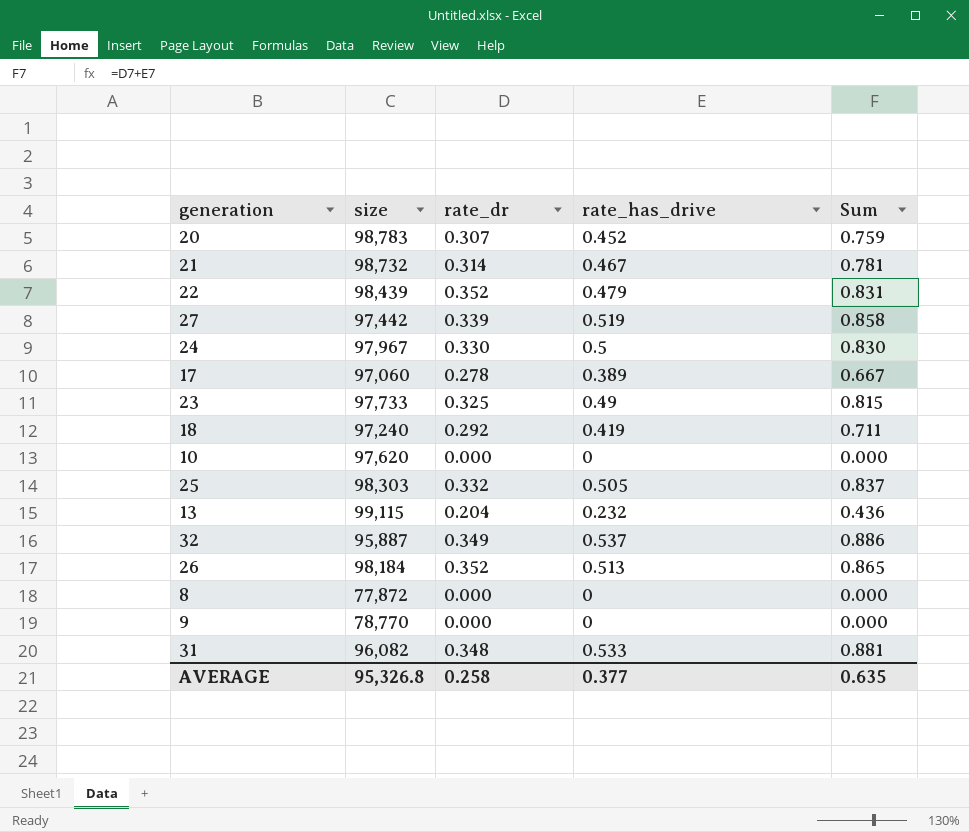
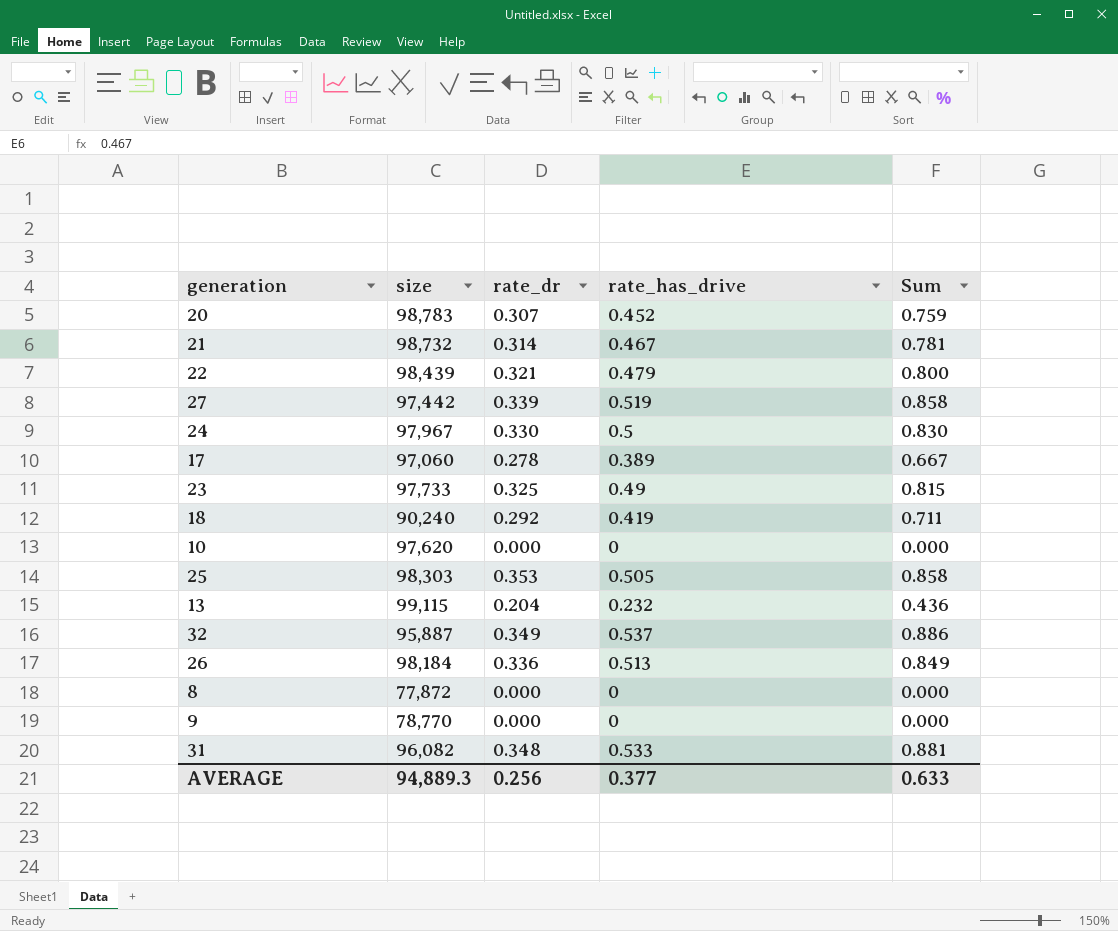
22 | rate_dr: 0.352 -> 0.321
22 | Sum: 0.831 -> 0.800
18 | size: 97,240 -> 90,240
25 | rate_dr: 0.332 -> 0.353
25 | Sum: 0.837 -> 0.858
26 | rate_dr: 0.352 -> 0.336
26 | Sum: 0.865 -> 0.849
AVERAGE | size: 95,326.8 -> 94,889.3
AVERAGE | rate_dr: 0.258 -> 0.256
AVERAGE | Sum: 0.635 -> 0.633

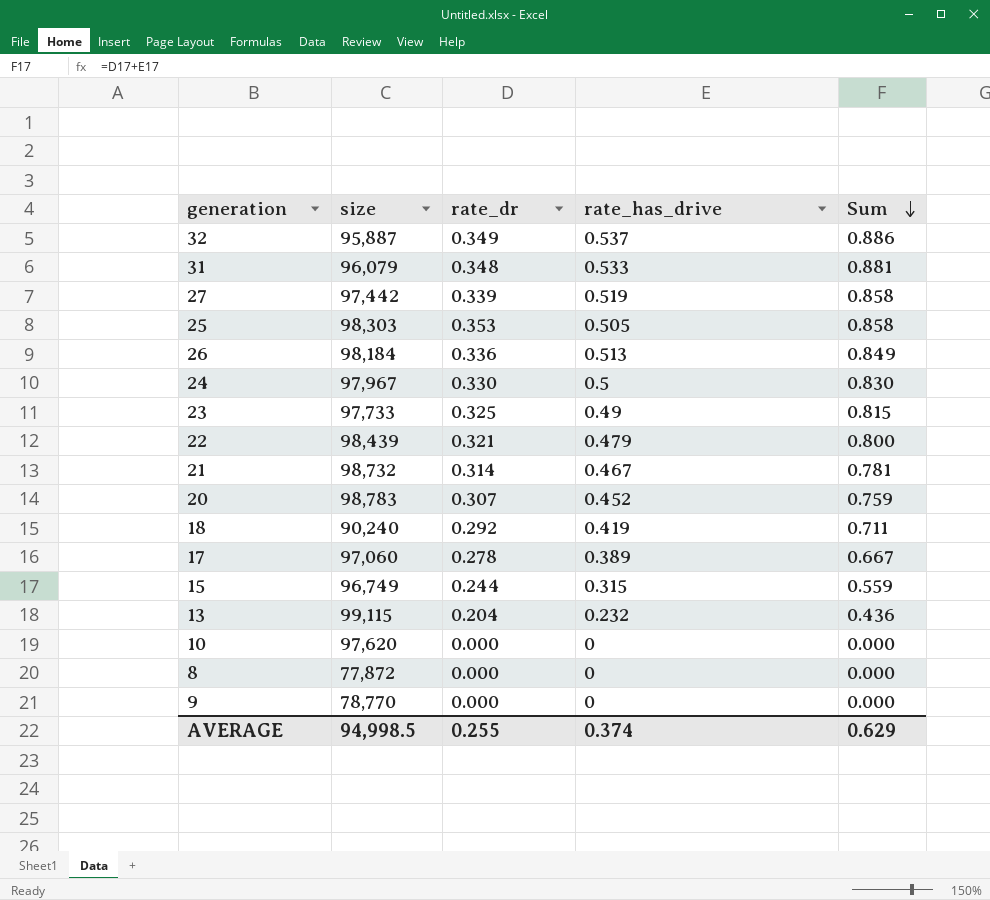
row order: none -> Sum descending
31 | size: 96,082 -> 96,079
row 15: none -> 96,749 | 0.244 | 0.315 | 0.559
AVERAGE | size: 94,889.3 -> 94,998.5
AVERAGE | rate_dr: 0.256 -> 0.255
AVERAGE | rate_has_drive: 0.377 -> 0.374
AVERAGE | Sum: 0.633 -> 0.629

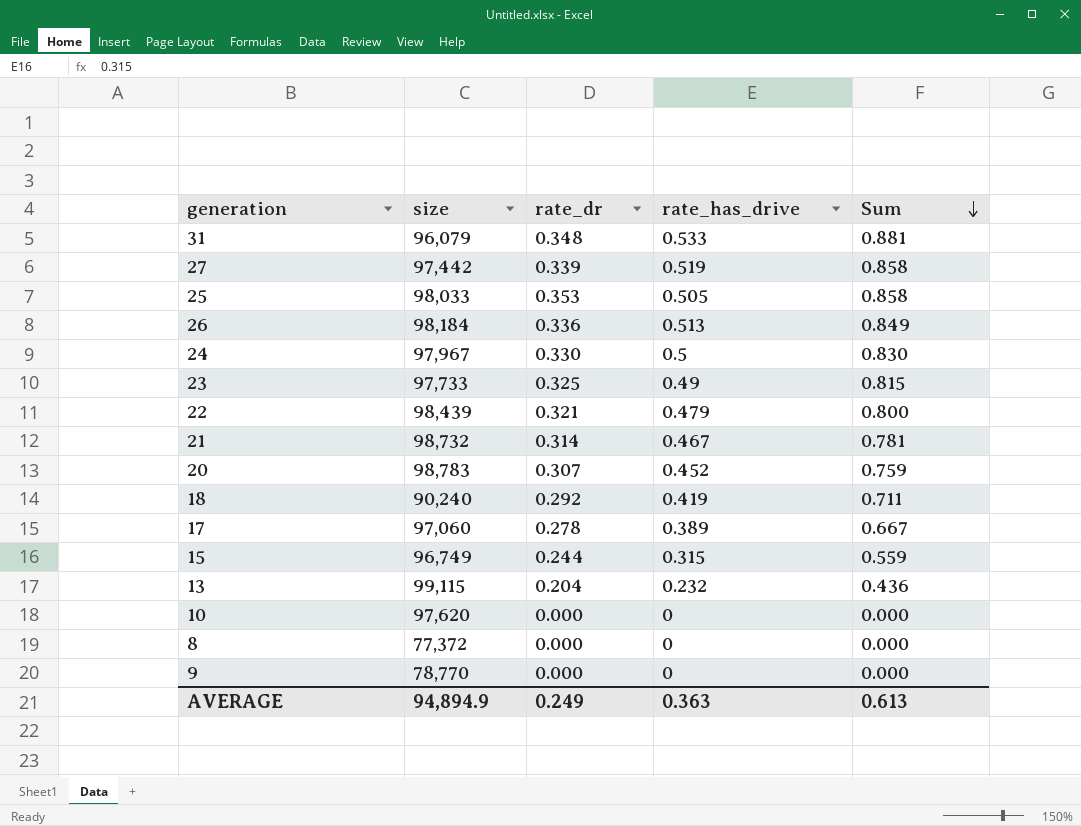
row 32: 95,887 | 0.349 | 0.537 | 0.886 -> none
25 | size: 98,303 -> 98,033
8 | size: 77,872 -> 77,372
AVERAGE | size: 94,998.5 -> 94,894.9
AVERAGE | rate_dr: 0.255 -> 0.249
AVERAGE | rate_has_drive: 0.374 -> 0.363
AVERAGE | Sum: 0.629 -> 0.613

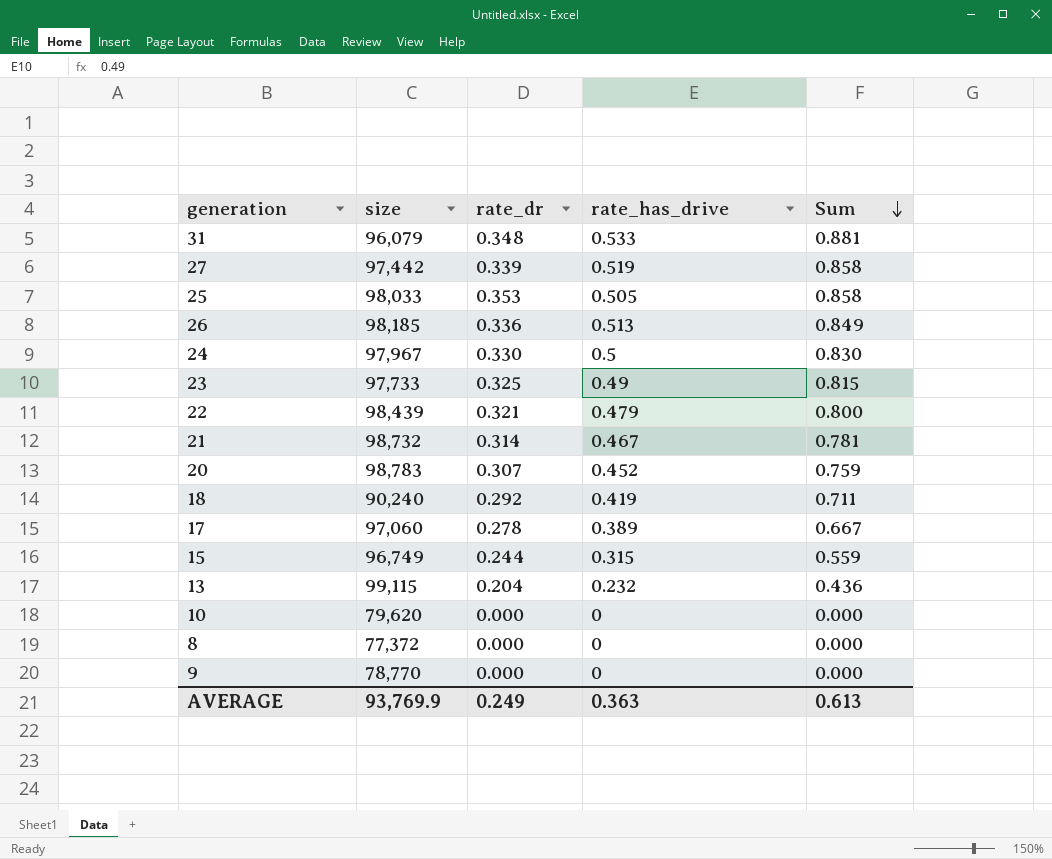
26 | size: 98,184 -> 98,185
10 | size: 97,620 -> 79,620
AVERAGE | size: 94,894.9 -> 93,769.9

